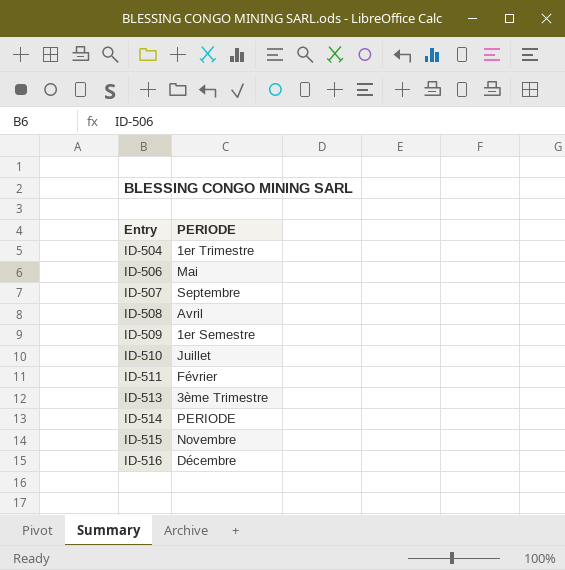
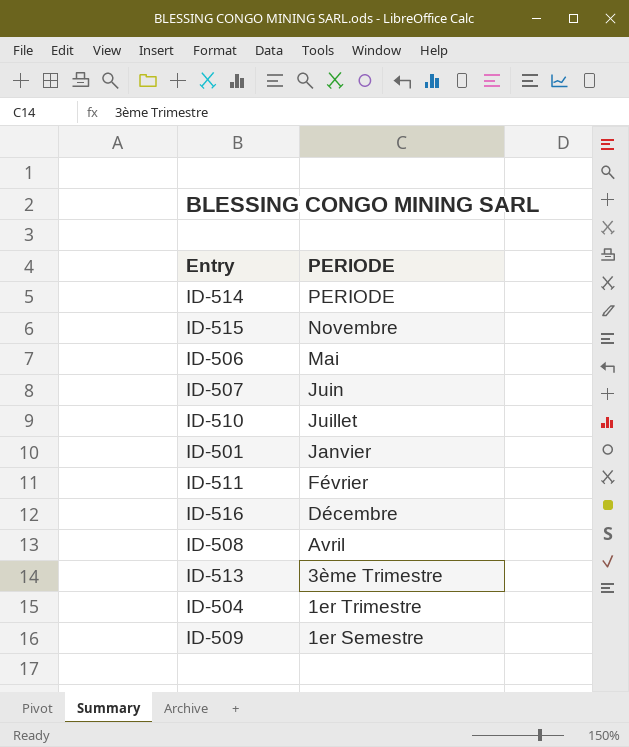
row order: Entry ascending -> PERIODE descending
ID-507 | PERIODE: Septembre -> Juin
row ID-501: none -> Janvier

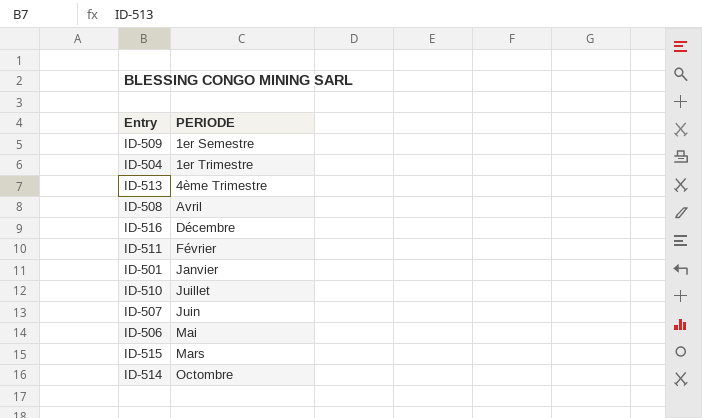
row order: PERIODE descending -> PERIODE ascending
ID-513 | PERIODE: 3ème Trimestre -> 4ème Trimestre
ID-515 | PERIODE: Novembre -> Mars
ID-514 | PERIODE: PERIODE -> Octombre

